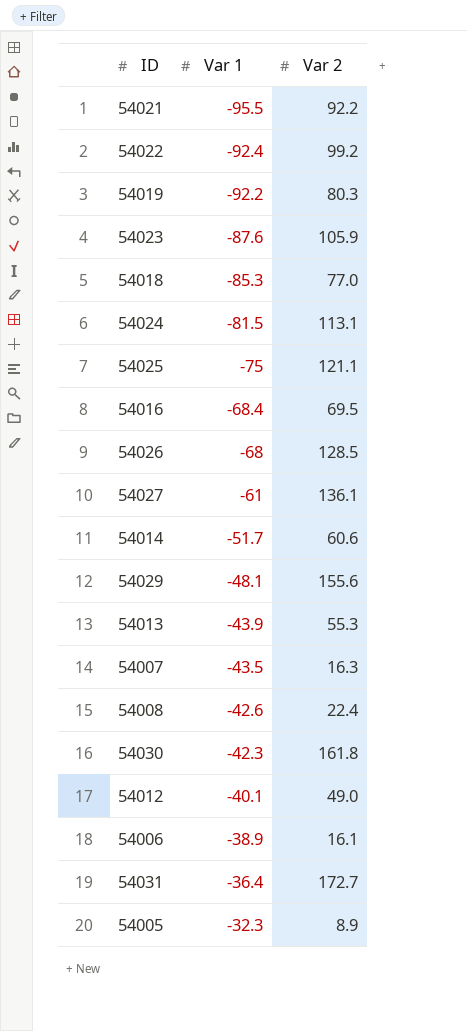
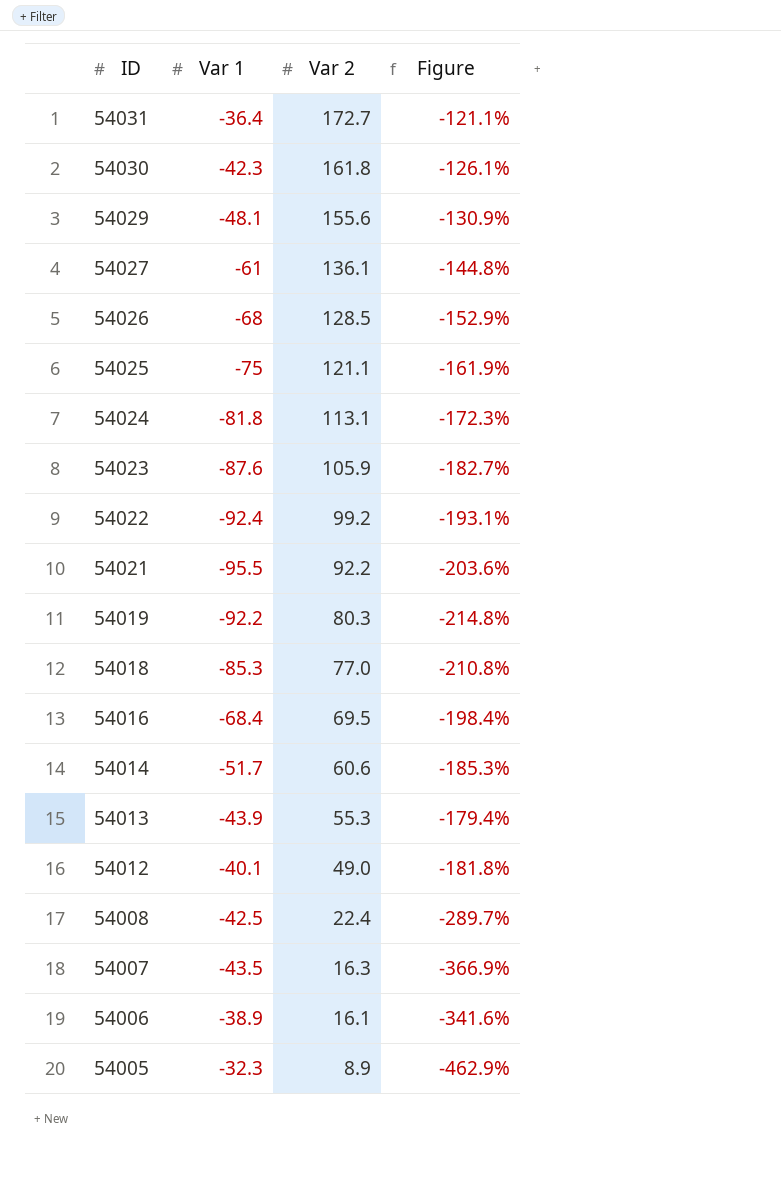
row order: Var 1 ascending -> ID descending
column Figure | formula: none -> ([Var 1] - [Var 2]) / [Var 2]
54024 | Var 1: -81.5 -> -81.8
54008 | Var 1: -42.6 -> -42.5

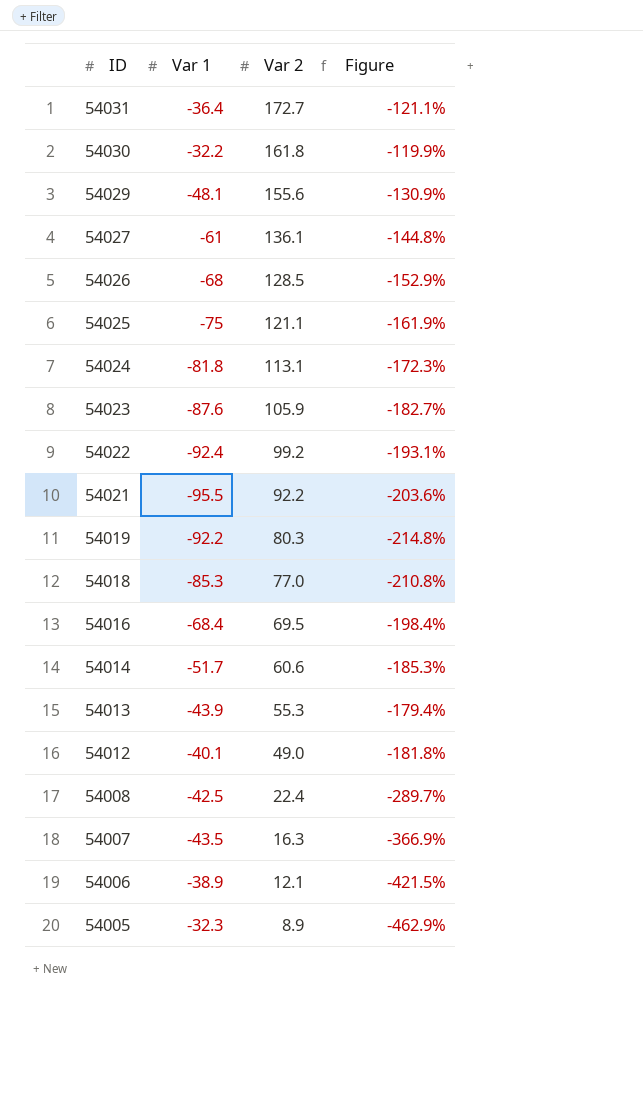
54030 | Var 1: -42.3 -> -32.2
54030 | Figure: -126.1% -> -119.9%
54006 | Var 2: 16.1 -> 12.1
54006 | Figure: -341.6% -> -421.5%

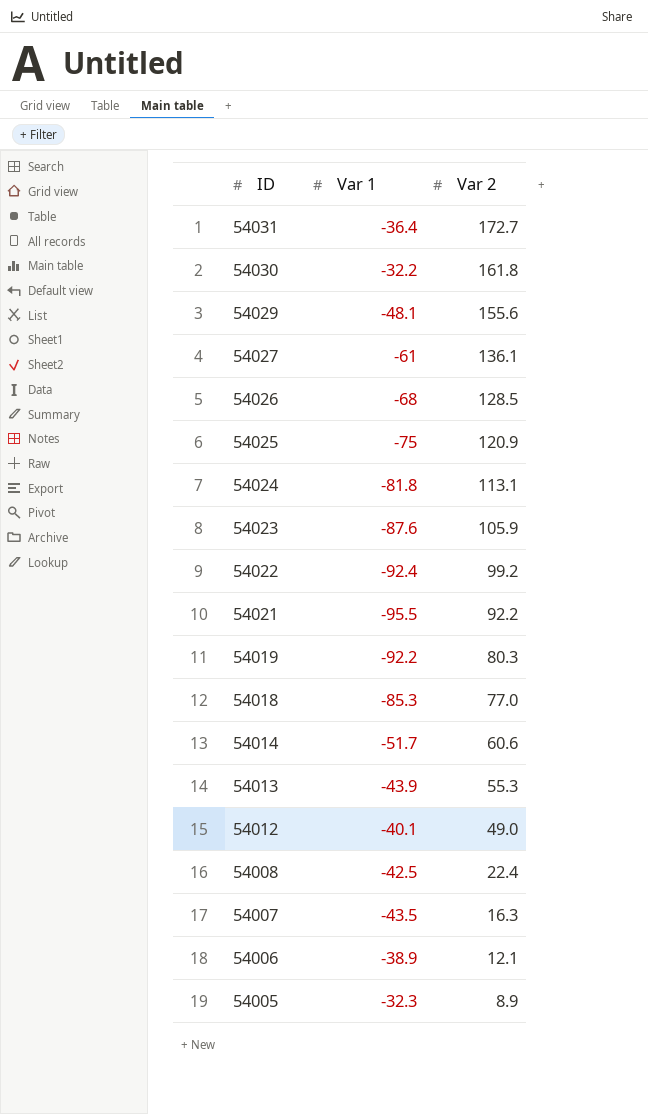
column Figure | formula: ([Var 1] - [Var 2]) / [Var 2] -> none
row 54016: -68.4 | 69.5 | -198.4% -> none
54025 | Var 2: 121.1 -> 120.9

